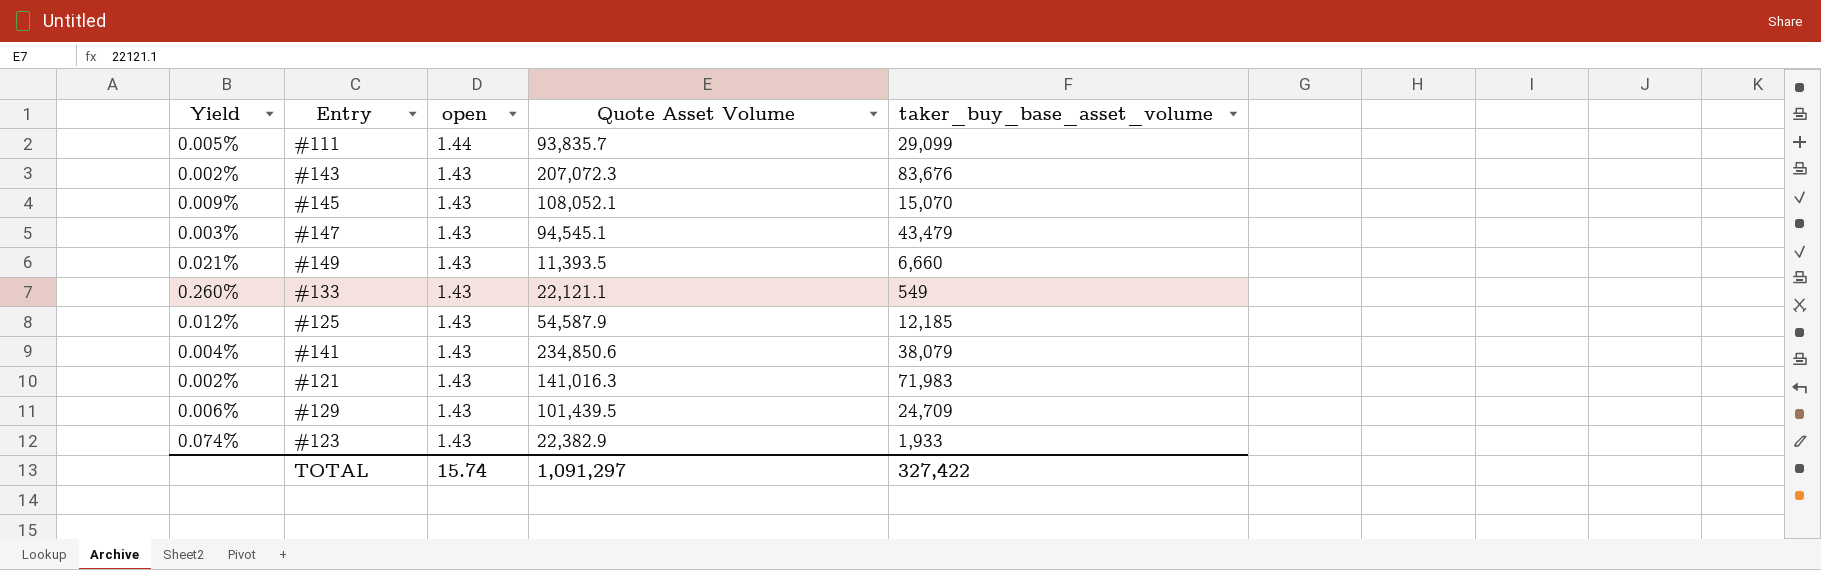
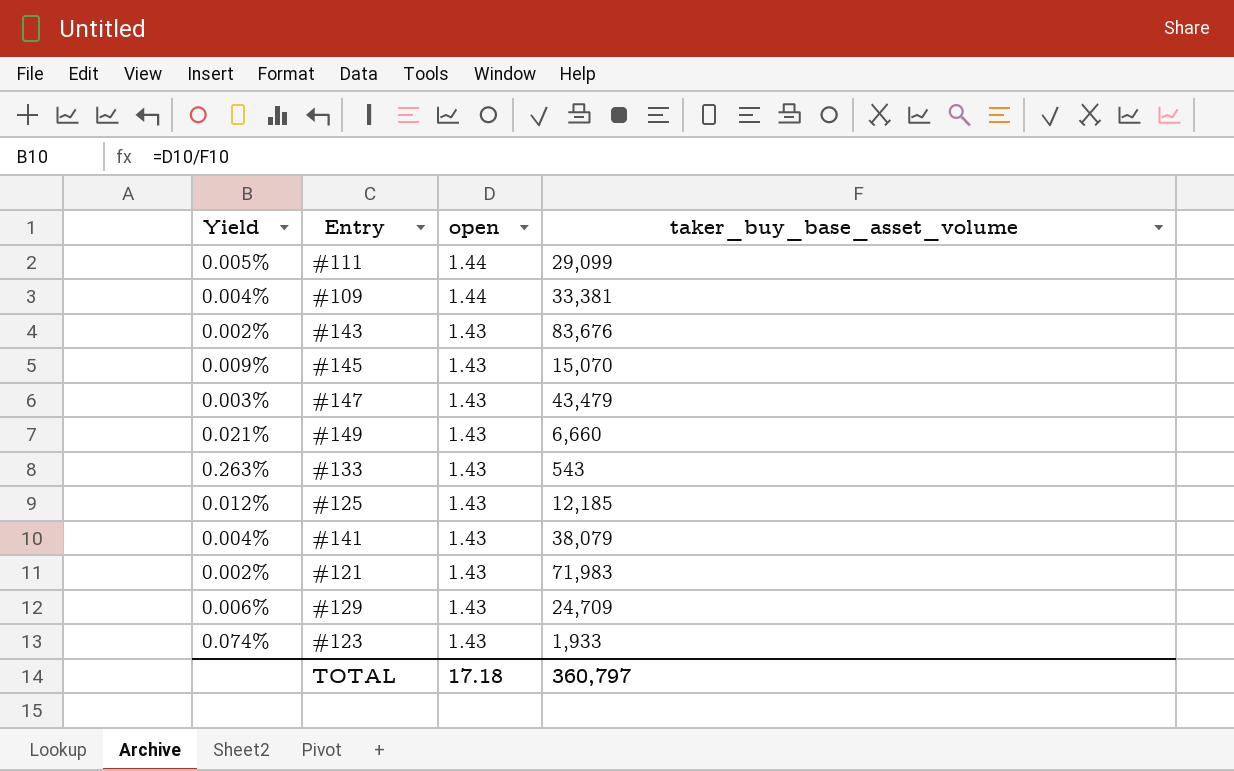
column Quote Asset Volume | position: 4 -> none
row #109: none -> 0.004% | 1.44 | 33,381
#133 | Yield: 0.260% -> 0.263%
#133 | taker_buy_base_asset_volume: 549 -> 543
TOTAL | open: 15.74 -> 17.18
TOTAL | taker_buy_base_asset_volume: 327,422 -> 360,797

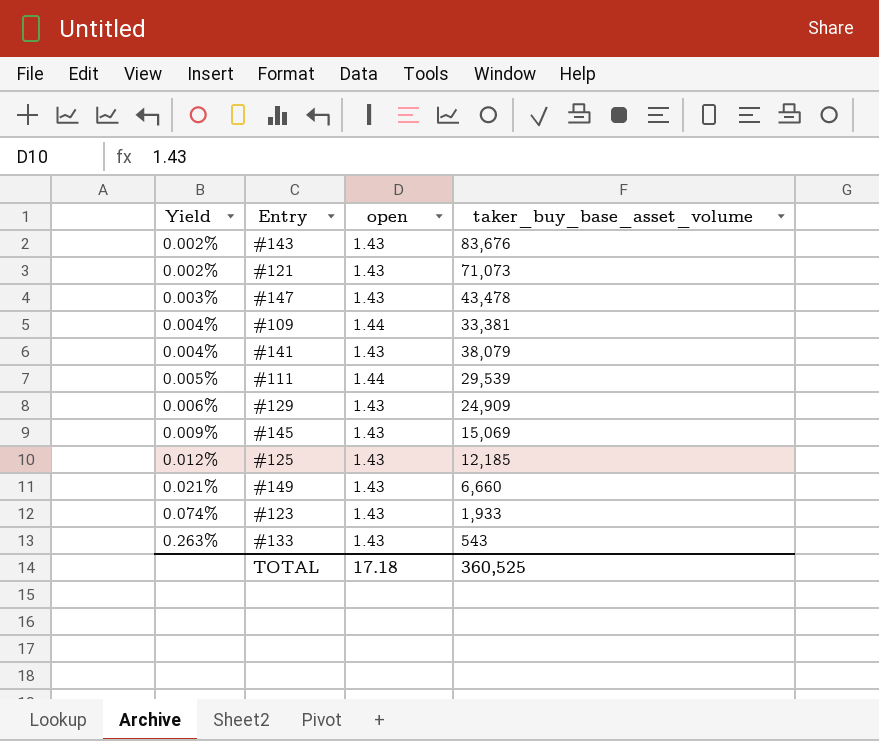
row order: open descending -> Yield ascending
#121 | taker_buy_base_asset_volume: 71,983 -> 71,073
#147 | taker_buy_base_asset_volume: 43,479 -> 43,478
#111 | taker_buy_base_asset_volume: 29,099 -> 29,539
#129 | taker_buy_base_asset_volume: 24,709 -> 24,909
#145 | taker_buy_base_asset_volume: 15,070 -> 15,069
TOTAL | taker_buy_base_asset_volume: 360,797 -> 360,525

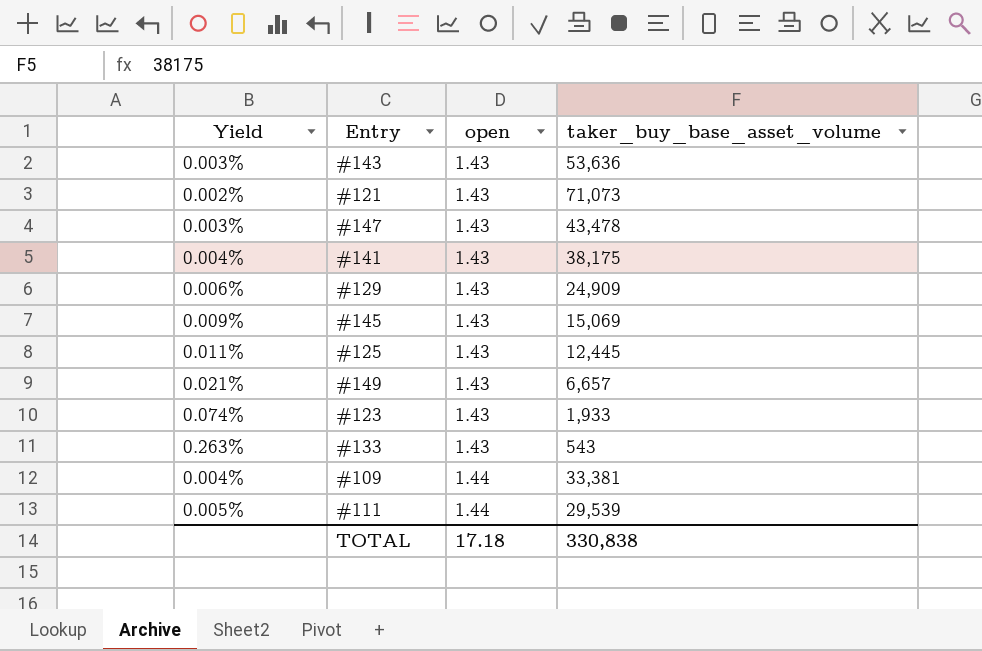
row order: Yield ascending -> open ascending
#143 | Yield: 0.002% -> 0.003%
#143 | taker_buy_base_asset_volume: 83,676 -> 53,636
#141 | taker_buy_base_asset_volume: 38,079 -> 38,175
#125 | Yield: 0.012% -> 0.011%
#125 | taker_buy_base_asset_volume: 12,185 -> 12,445
#149 | taker_buy_base_asset_volume: 6,660 -> 6,657
TOTAL | taker_buy_base_asset_volume: 360,525 -> 330,838

